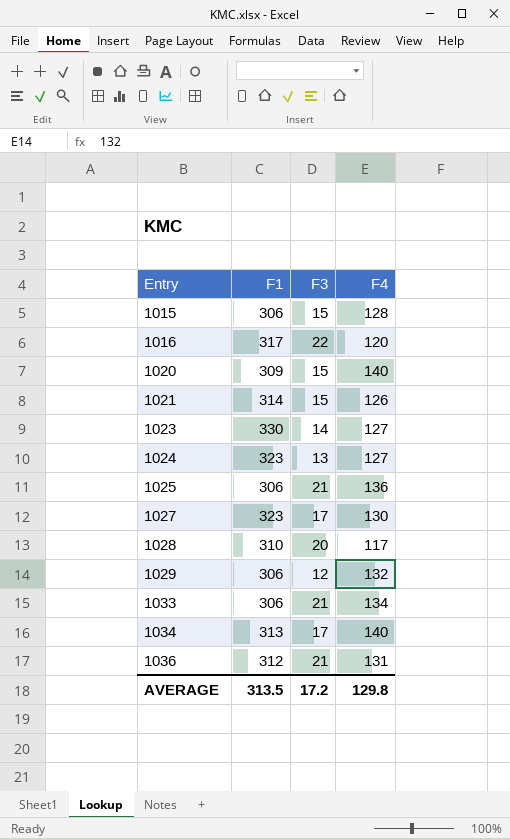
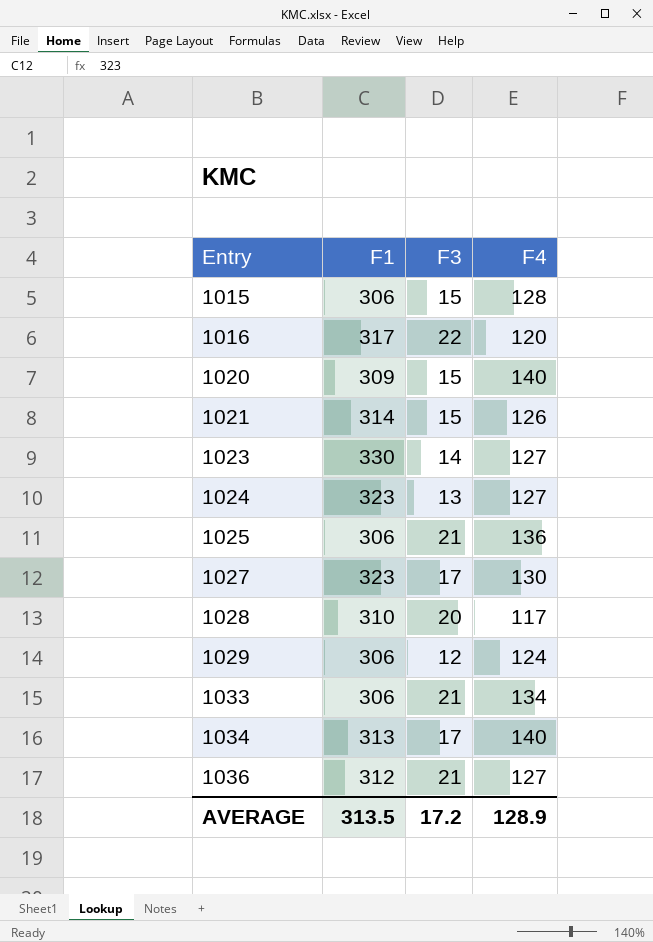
1029 | F4: 132 -> 124
1036 | F4: 131 -> 127
AVERAGE | F4: 129.8 -> 128.9

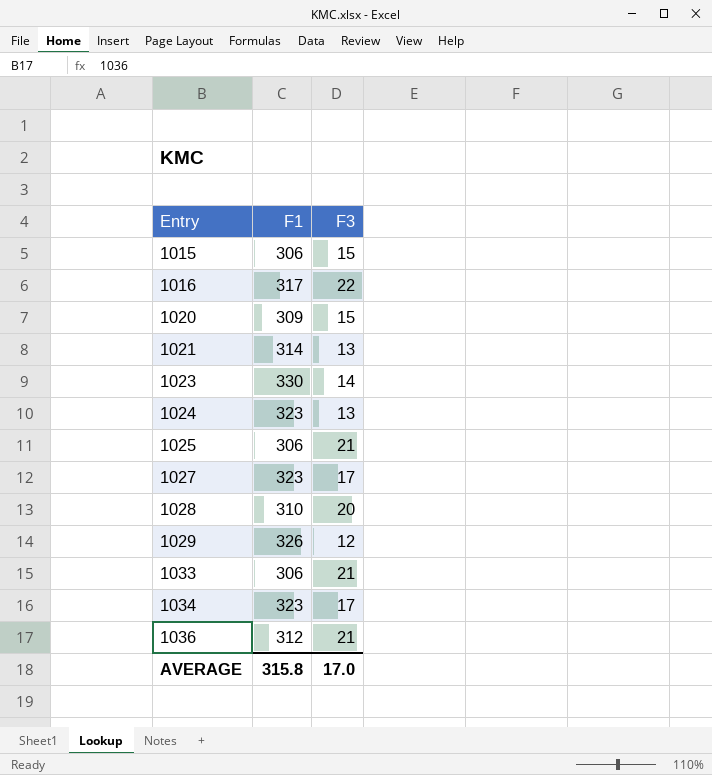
column F4 | position: 4 -> none
1021 | F3: 15 -> 13
1029 | F1: 306 -> 326
1034 | F1: 313 -> 323
AVERAGE | F1: 313.5 -> 315.8
AVERAGE | F3: 17.2 -> 17.0

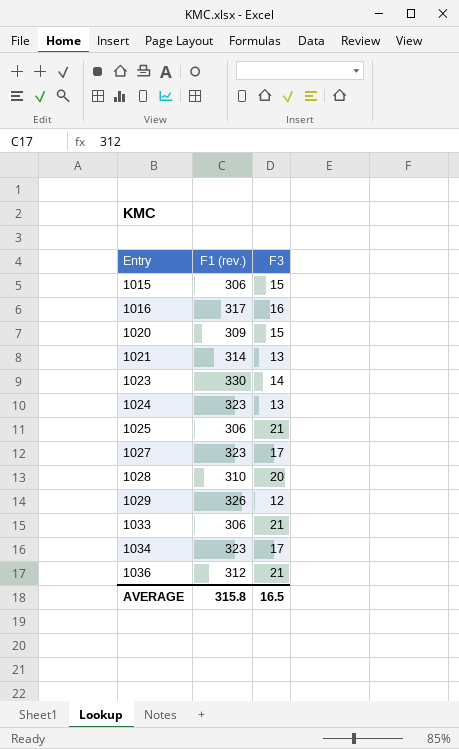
column name: F1 -> F1 (rev.)
1016 | F3: 22 -> 16
AVERAGE | F3: 17.0 -> 16.5

